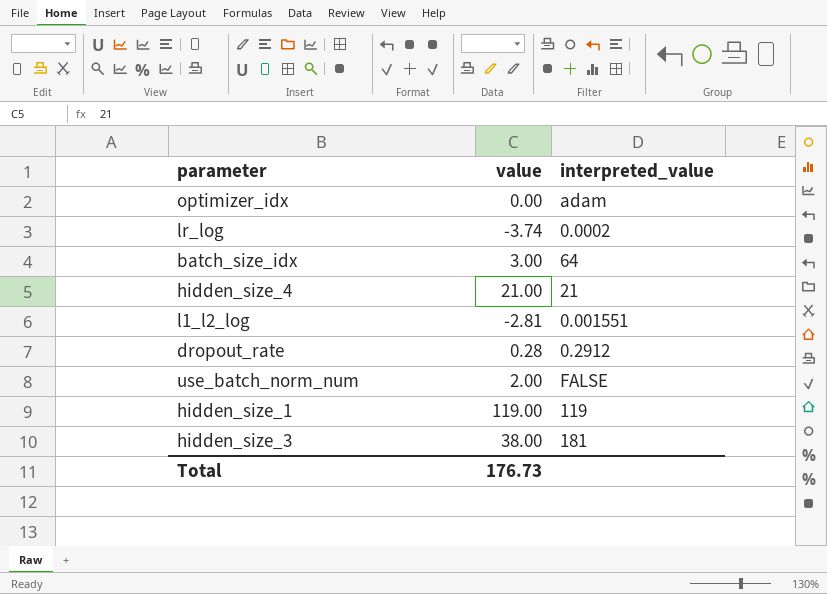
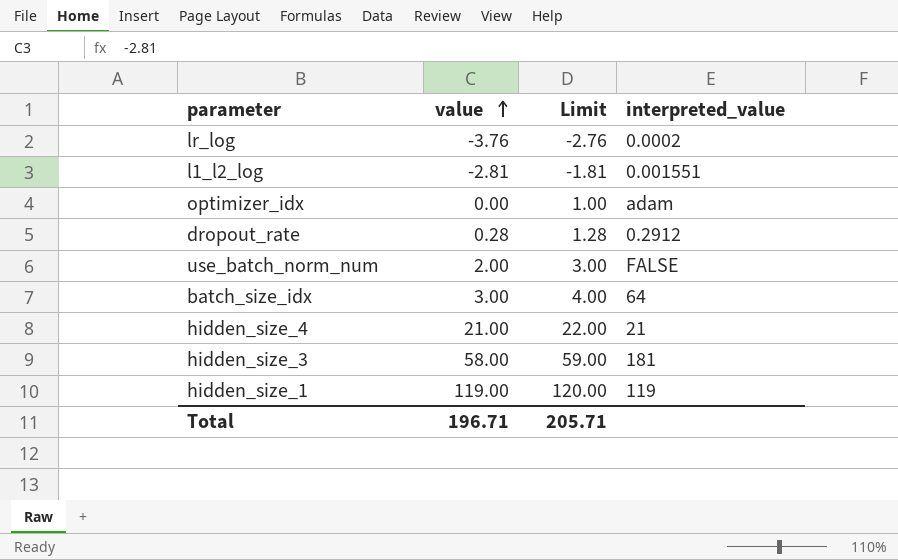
row order: none -> value ascending
column Limit | formula: none -> [value] + 1
lr_log | value: -3.74 -> -3.76
hidden_size_3 | value: 38.00 -> 58.00
Total | value: 176.73 -> 196.71

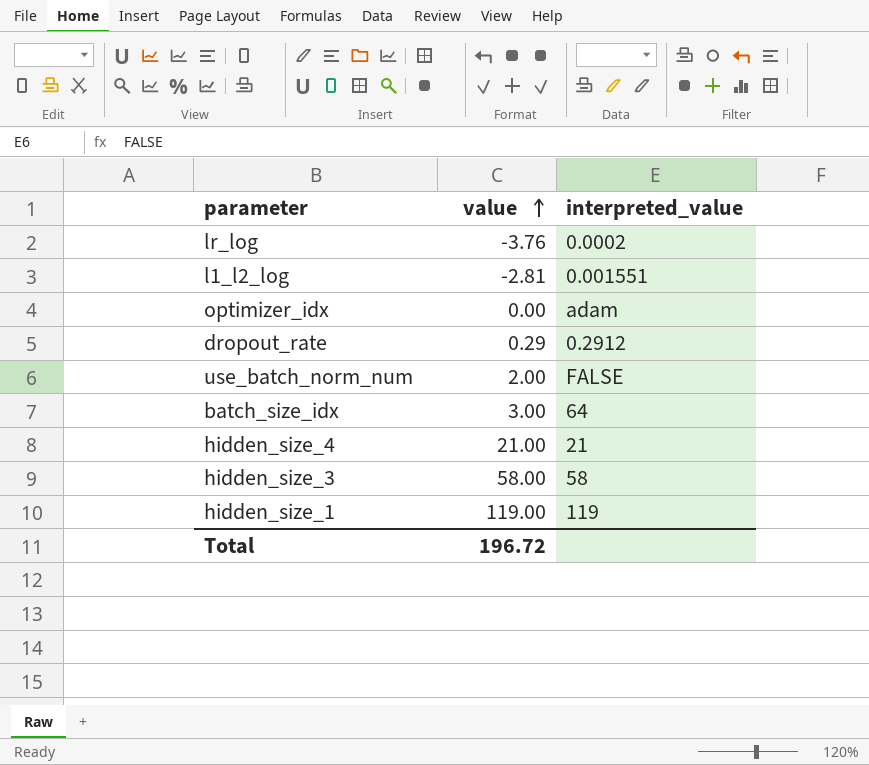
column Limit | formula: [value] + 1 -> none
dropout_rate | value: 0.28 -> 0.29
hidden_size_3 | interpreted_value: 181 -> 58
Total | value: 196.71 -> 196.72

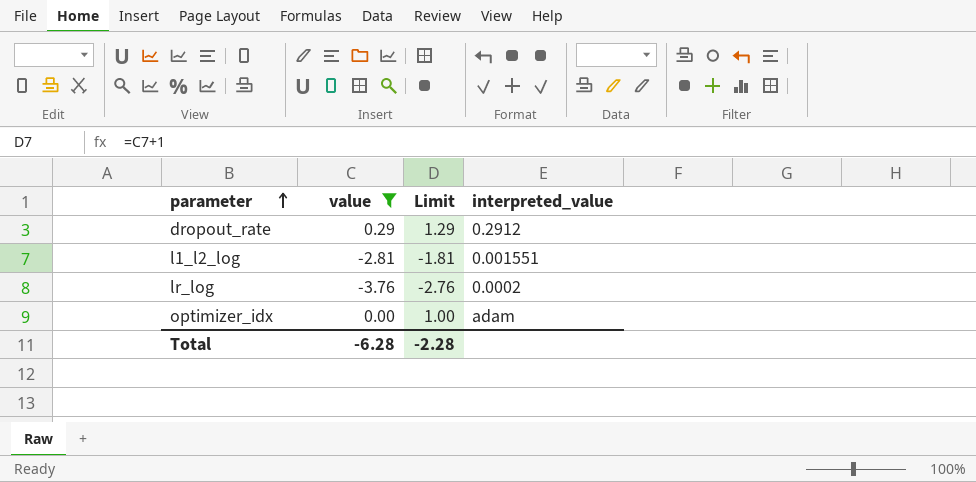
filter: none -> value <= 0.29
row order: value ascending -> parameter ascending
column Limit | formula: none -> [value] + 1
Total | value: 196.72 -> -6.28

